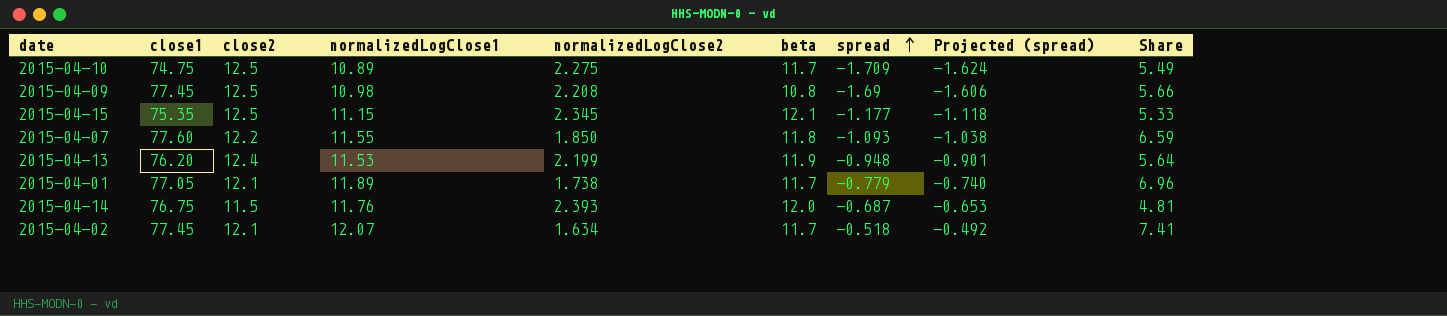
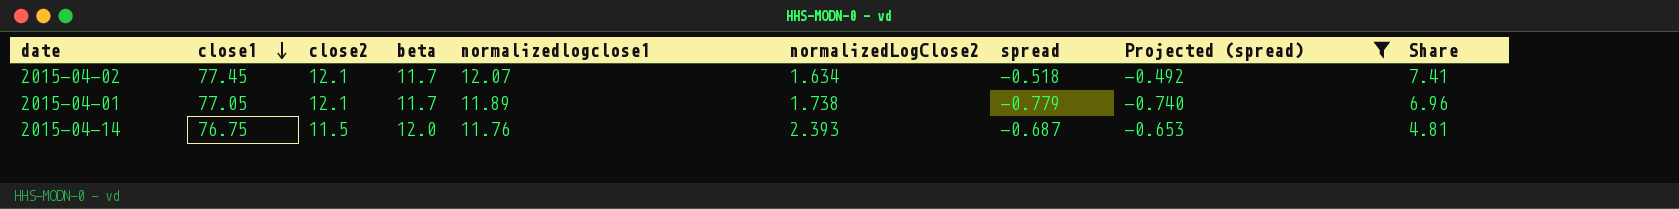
filter: none -> Projected (spread) >= -0.740
row order: spread ascending -> close1 descending
column beta | position: 6 -> 4
column name: normalizedLogClose1 -> normalizedlogclose1

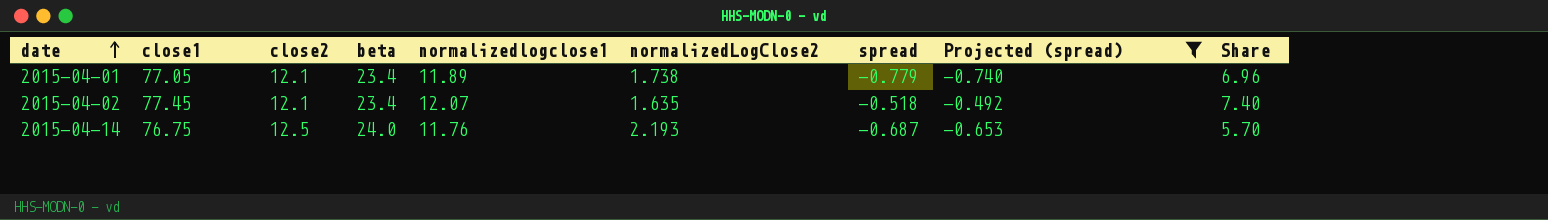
row order: close1 descending -> date ascending
2015-04-01 | beta: 11.7 -> 23.4
2015-04-02 | beta: 11.7 -> 23.4
2015-04-02 | normalizedLogClose2: 1.634 -> 1.635
2015-04-02 | Share: 7.41 -> 7.40
2015-04-14 | close2: 11.5 -> 12.5
2015-04-14 | beta: 12.0 -> 24.0
2015-04-14 | normalizedLogClose2: 2.393 -> 2.193
2015-04-14 | Share: 4.81 -> 5.70

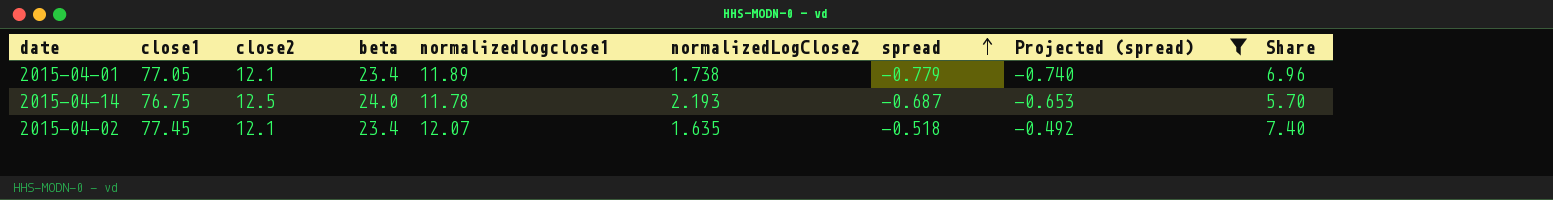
row order: date ascending -> spread ascending
2015-04-14 | normalizedlogclose1: 11.76 -> 11.78

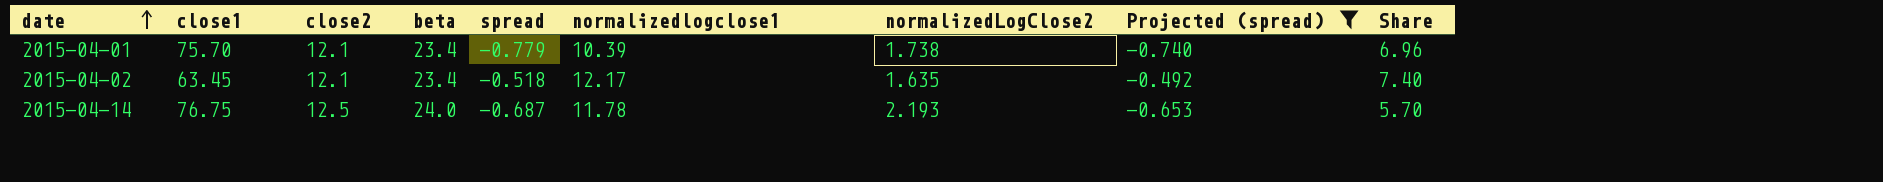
row order: spread ascending -> date ascending
column spread | position: 7 -> 5
2015-04-01 | close1: 77.05 -> 75.70
2015-04-01 | normalizedlogclose1: 11.89 -> 10.39
2015-04-02 | close1: 77.45 -> 63.45
2015-04-02 | normalizedlogclose1: 12.07 -> 12.17

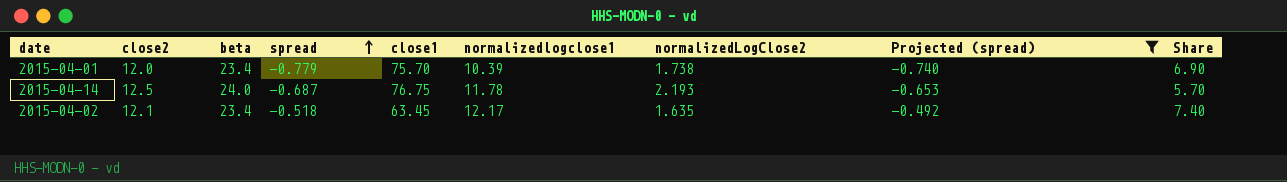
row order: date ascending -> spread ascending
column close1 | position: 2 -> 5
2015-04-01 | close2: 12.1 -> 12.0
2015-04-01 | Share: 6.96 -> 6.90

